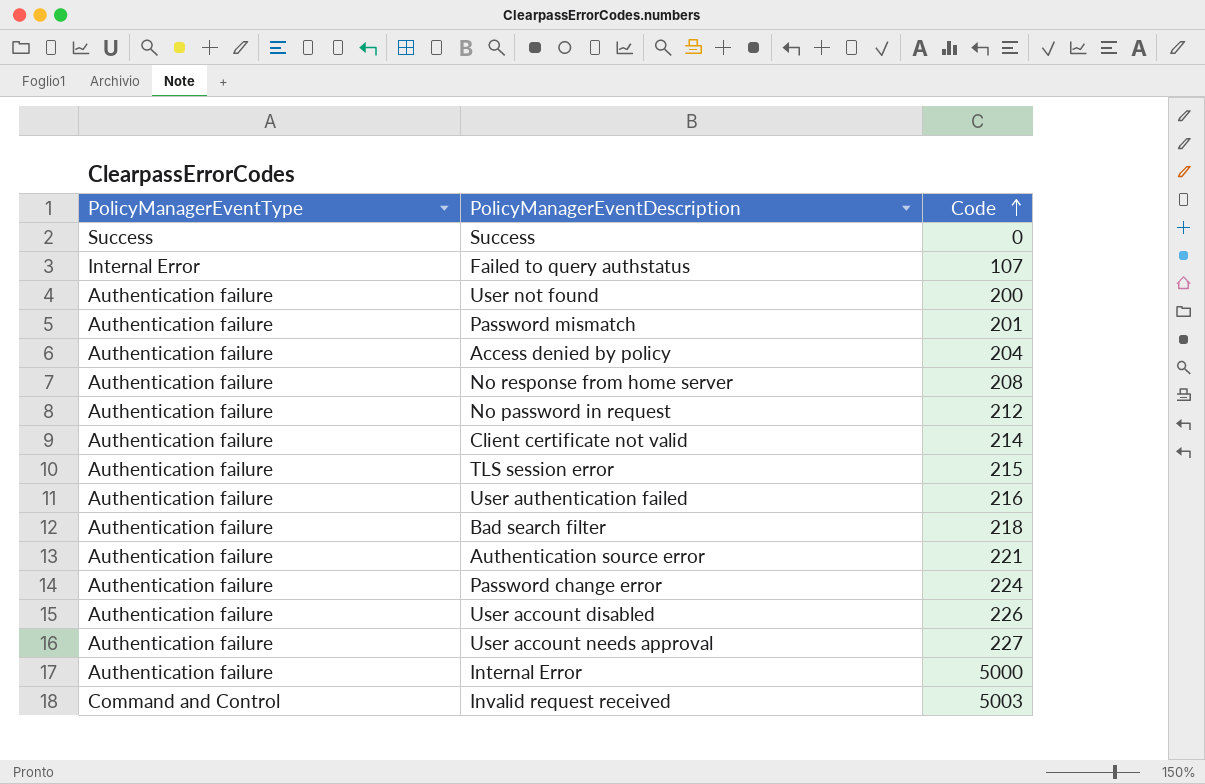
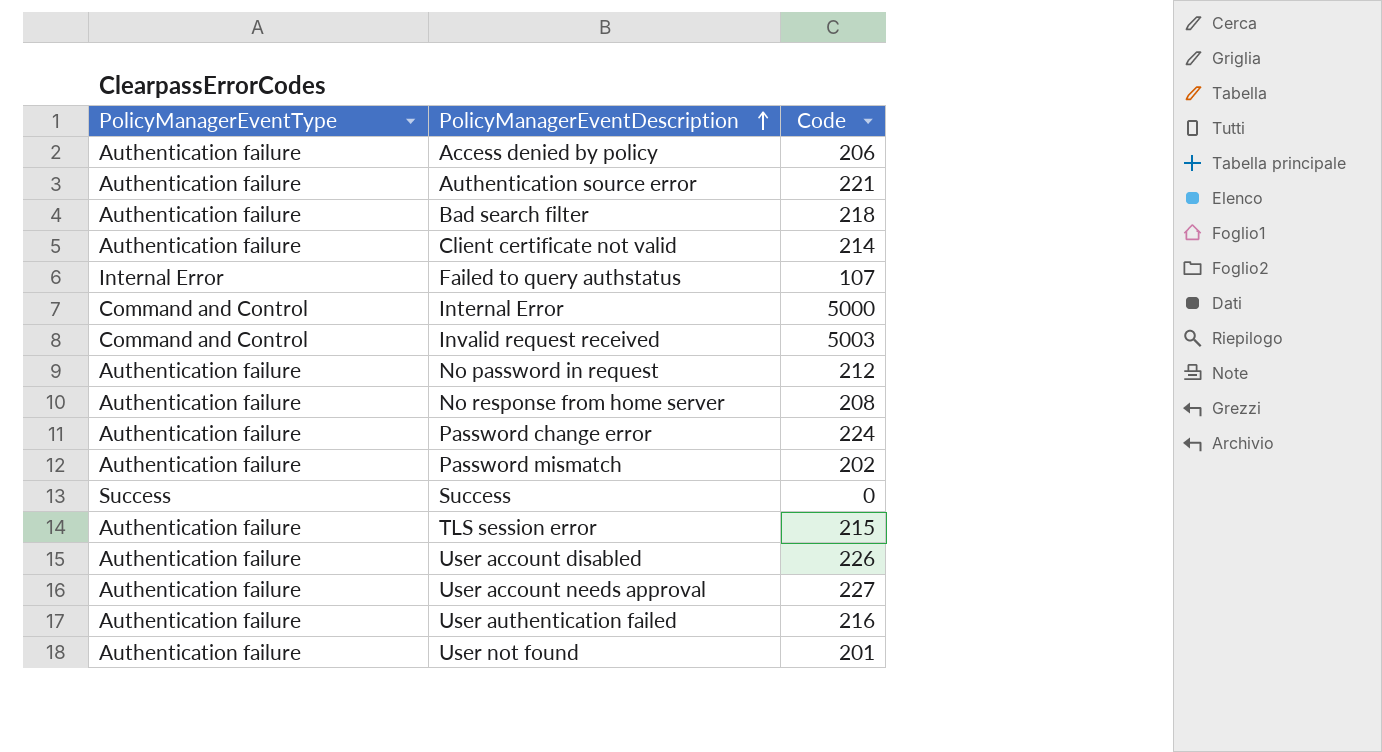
row order: Code ascending -> PolicyManagerEventDescription ascending
Access denied by policy | Code: 204 -> 206
Internal Error | PolicyManagerEventType: Authentication failure -> Command and Control
Password mismatch | Code: 201 -> 202
User not found | Code: 200 -> 201

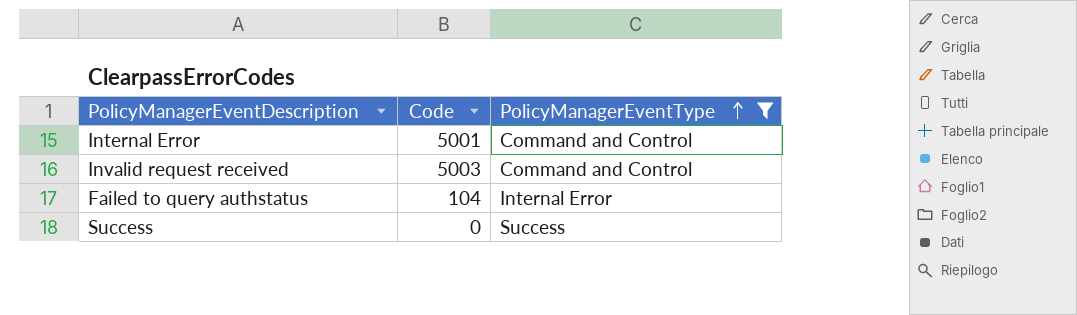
filter: none -> PolicyManagerEventType != Authentication failure
row order: PolicyManagerEventDescription ascending -> PolicyManagerEventType ascending
column PolicyManagerEventType | position: 1 -> 3
Internal Error | Code: 5000 -> 5001
Failed to query authstatus | Code: 107 -> 104

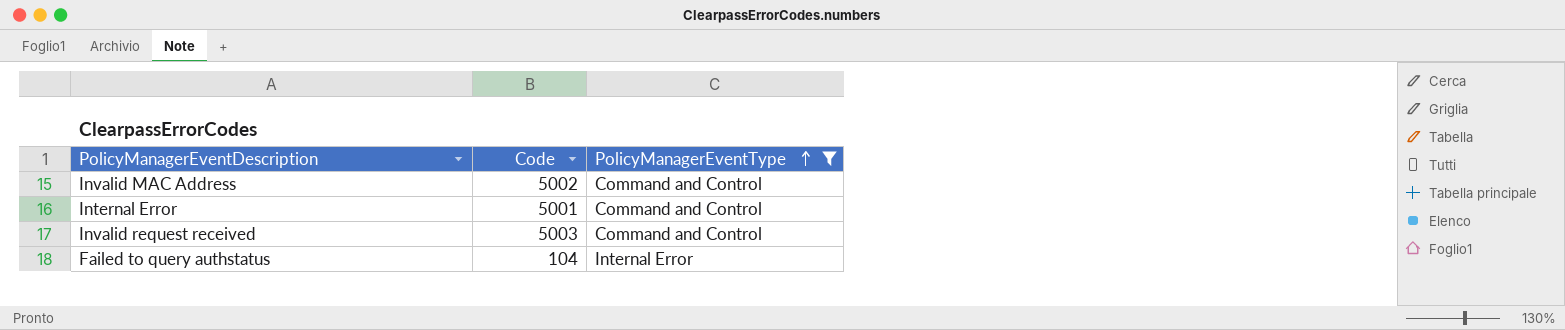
row Success: 0 | Success -> none
row Invalid MAC Address: none -> 5002 | Command and Control

